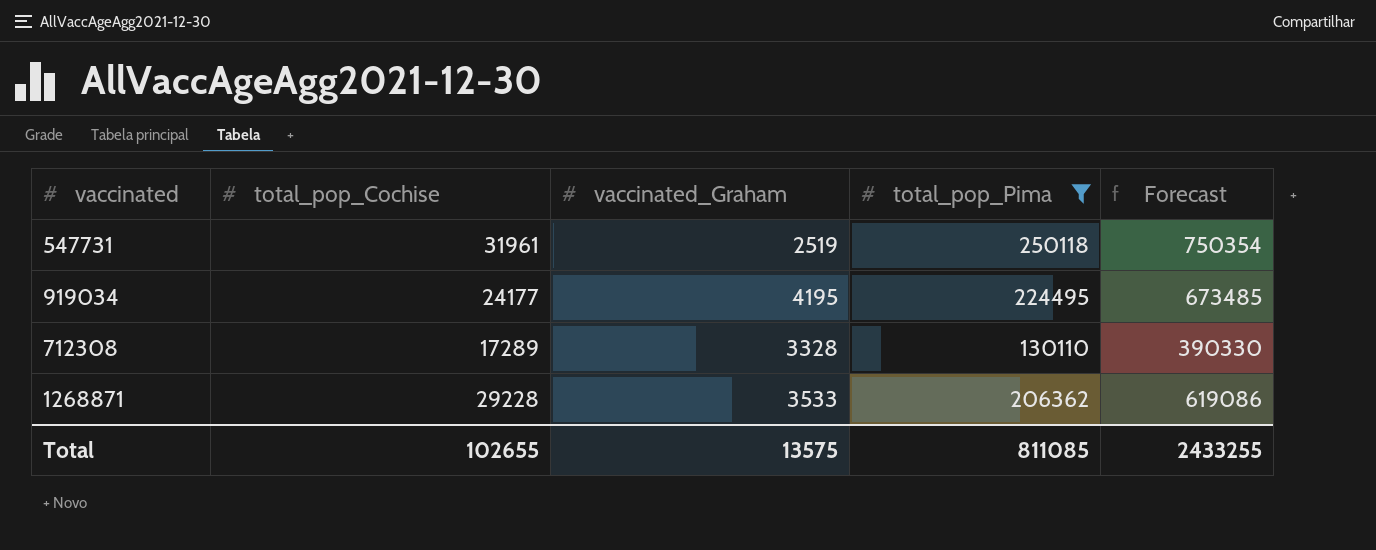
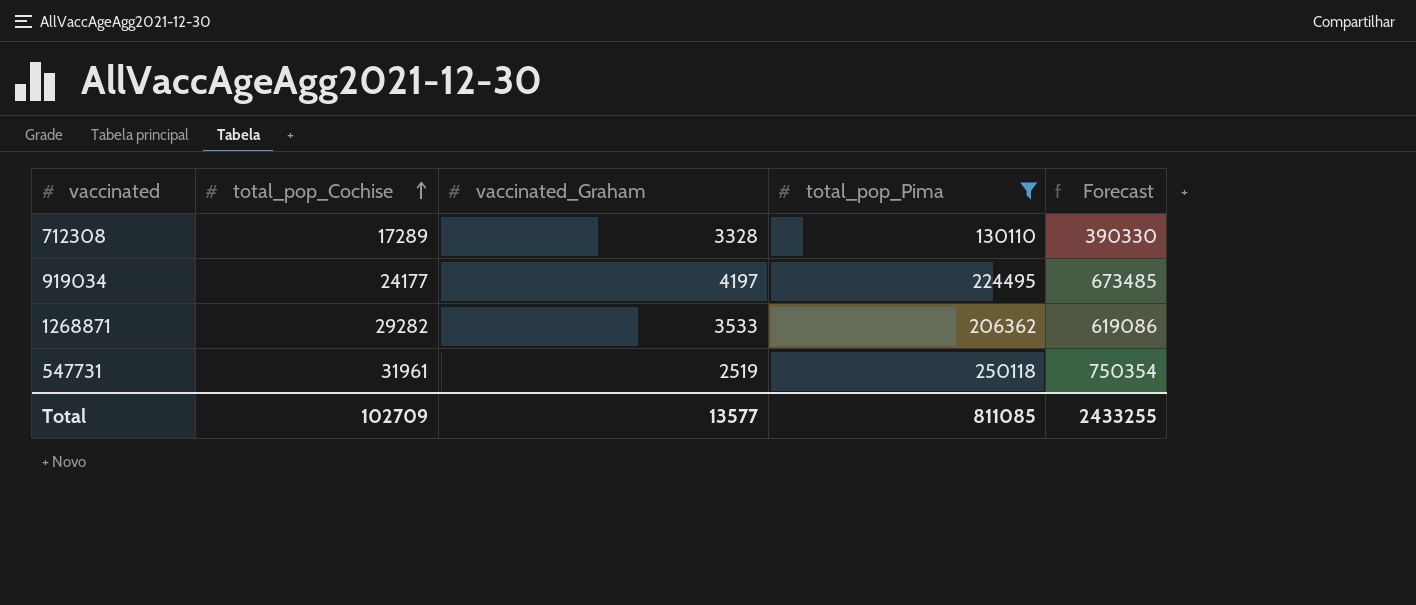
row order: none -> total_pop_Cochise ascending
919034 | vaccinated_Graham: 4195 -> 4197
1268871 | total_pop_Cochise: 29228 -> 29282
Total | total_pop_Cochise: 102655 -> 102709
Total | vaccinated_Graham: 13575 -> 13577

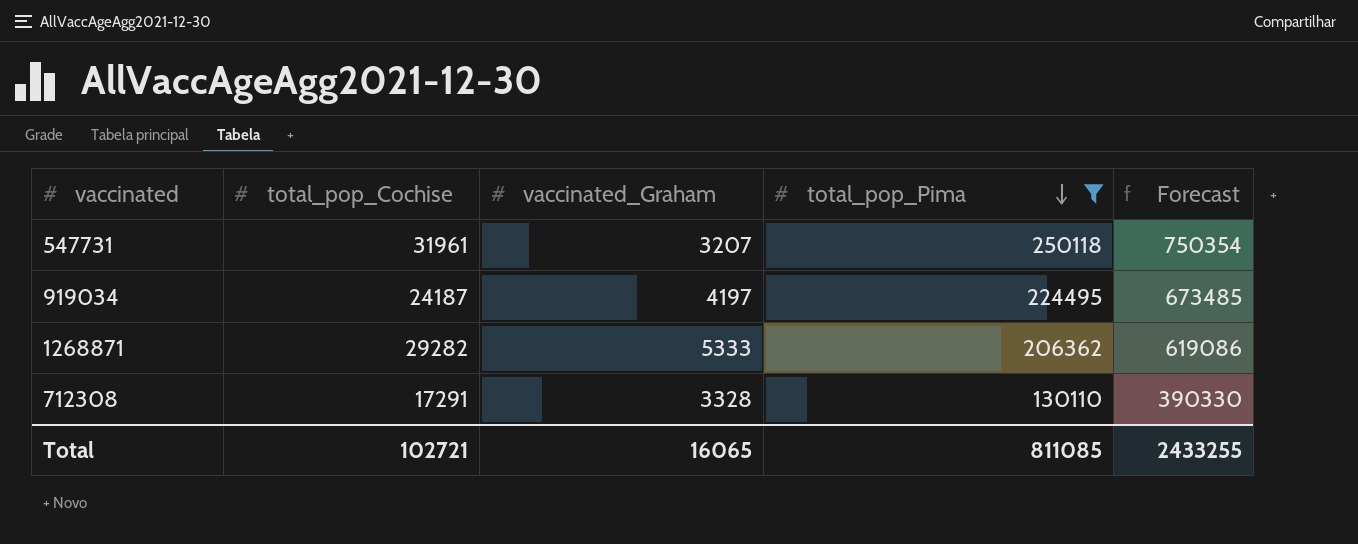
row order: total_pop_Cochise ascending -> total_pop_Pima descending
547731 | vaccinated_Graham: 2519 -> 3207
919034 | total_pop_Cochise: 24177 -> 24187
1268871 | vaccinated_Graham: 3533 -> 5333
712308 | total_pop_Cochise: 17289 -> 17291
Total | total_pop_Cochise: 102709 -> 102721
Total | vaccinated_Graham: 13577 -> 16065

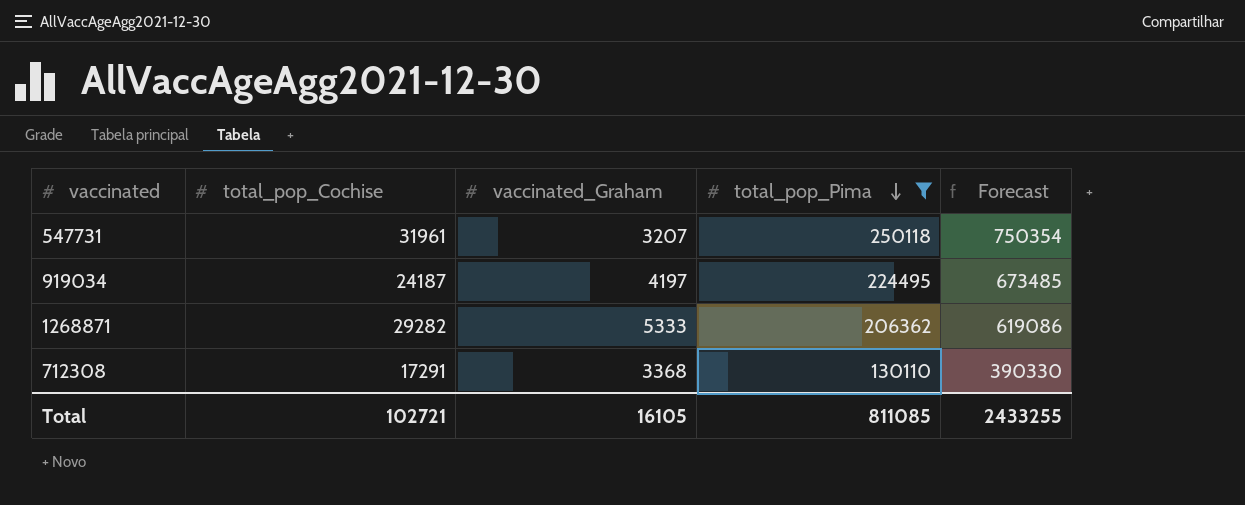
712308 | vaccinated_Graham: 3328 -> 3368
Total | vaccinated_Graham: 16065 -> 16105

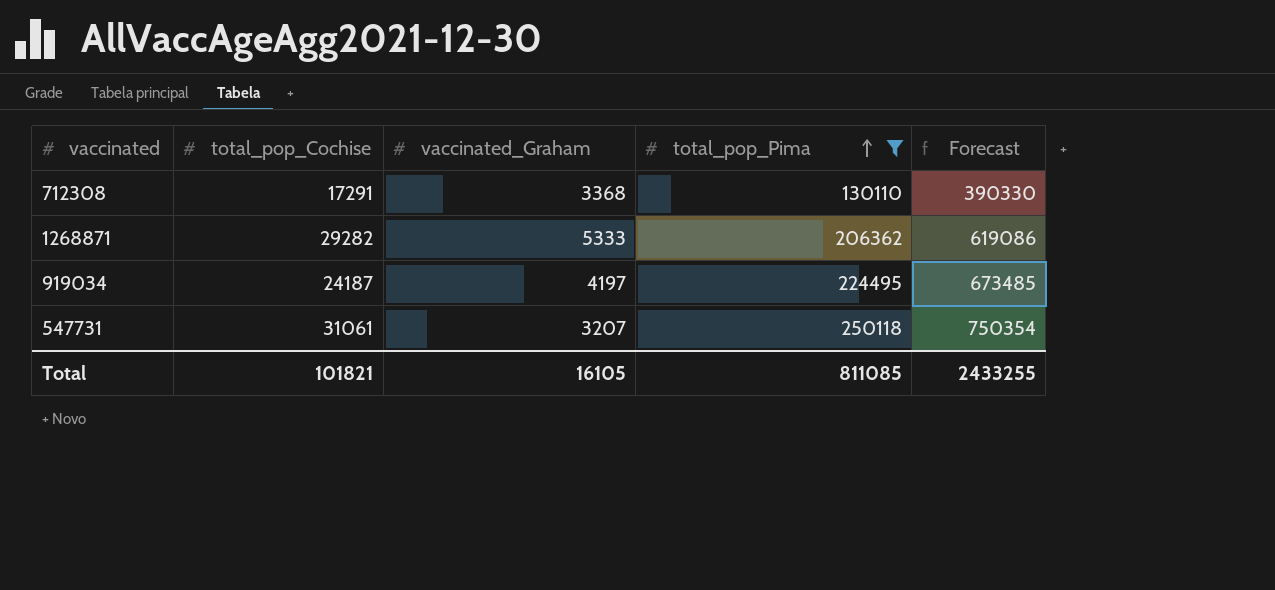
row order: total_pop_Pima descending -> total_pop_Pima ascending
547731 | total_pop_Cochise: 31961 -> 31061
Total | total_pop_Cochise: 102721 -> 101821

